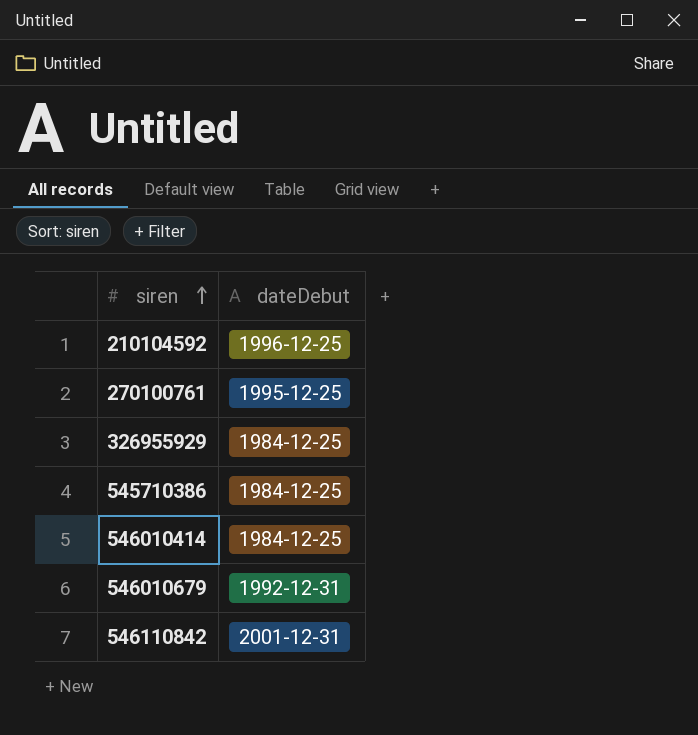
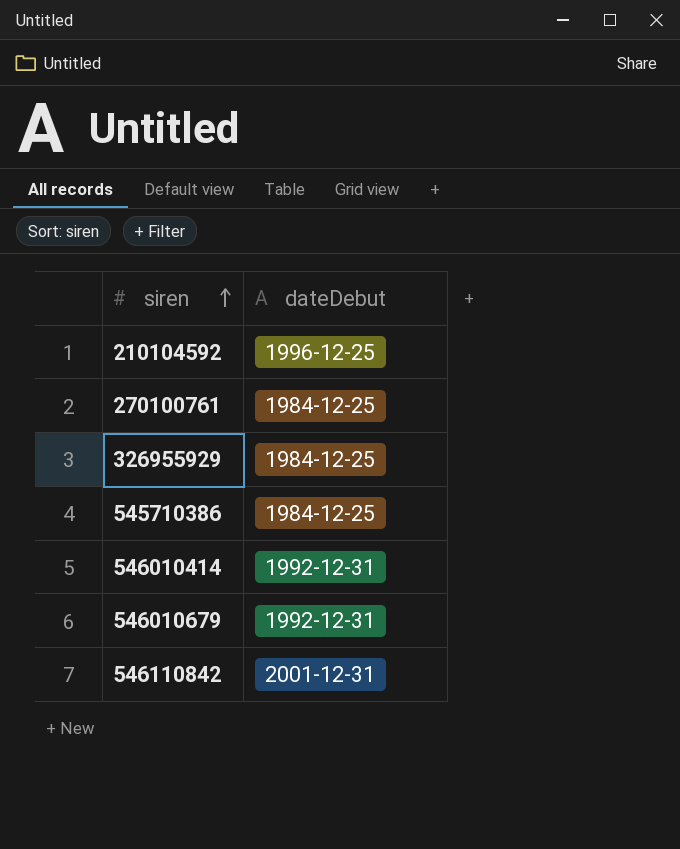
270100761 | dateDebut: 1995-12-25 -> 1984-12-25
546010414 | dateDebut: 1984-12-25 -> 1992-12-31

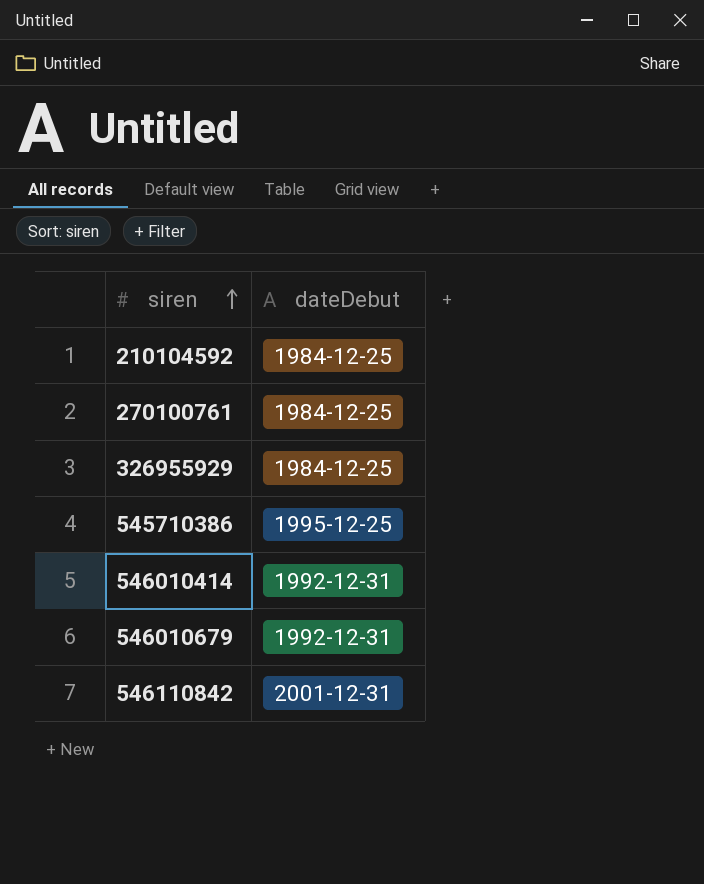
210104592 | dateDebut: 1996-12-25 -> 1984-12-25
545710386 | dateDebut: 1984-12-25 -> 1995-12-25

